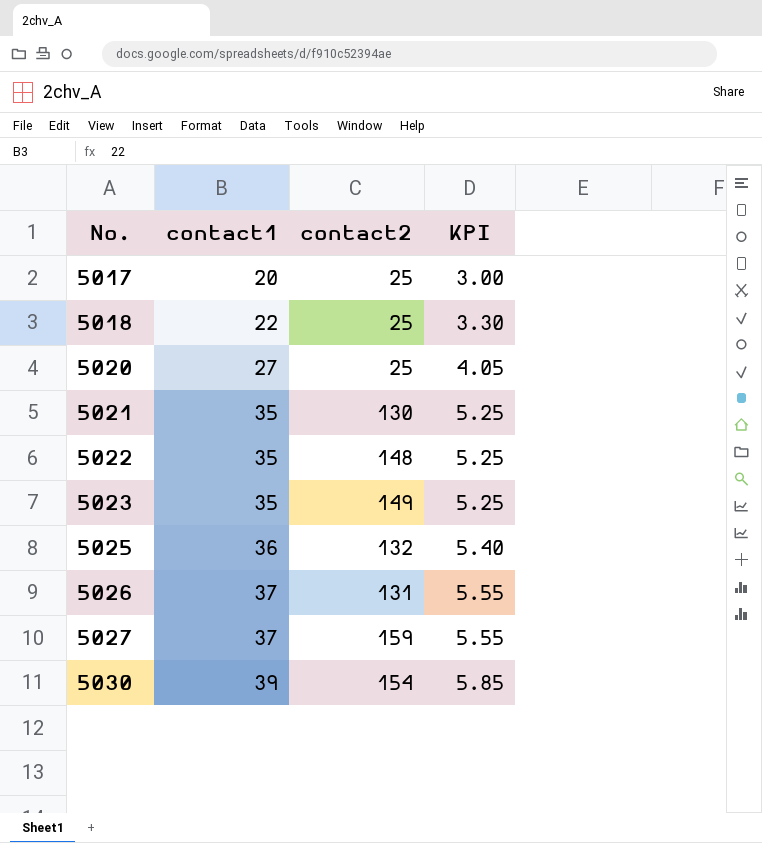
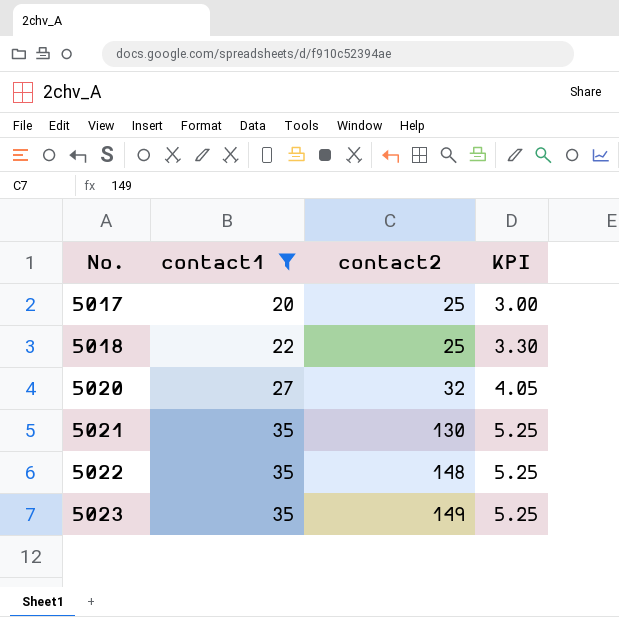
filter: none -> contact1 <= 35
5020 | contact2: 25 -> 32

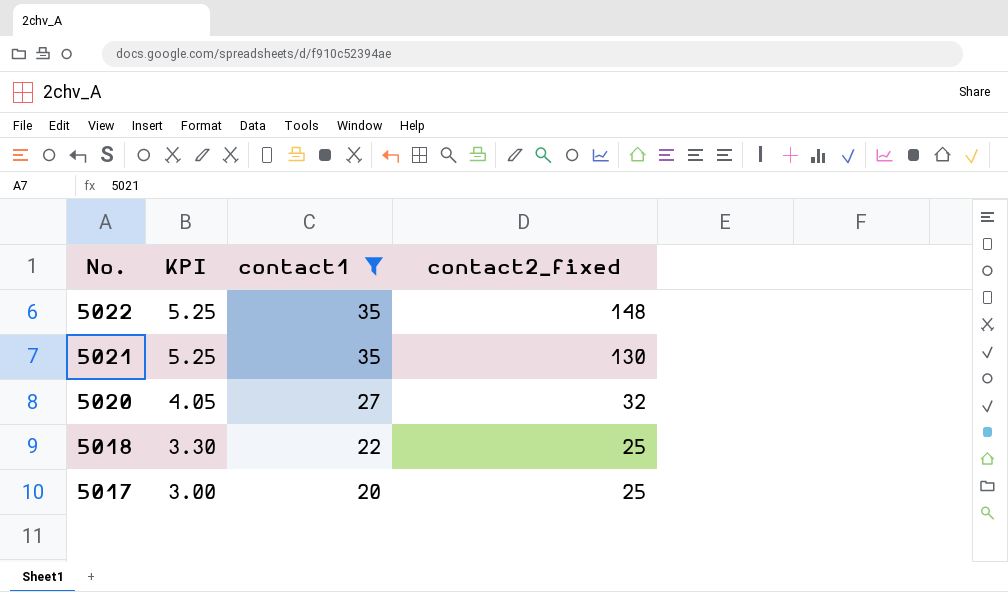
row order: No. ascending -> No. descending
column KPI | position: 4 -> 2
column name: contact2 -> contact2_fixed
row 5023: 35 | 149 | 5.25 -> none

